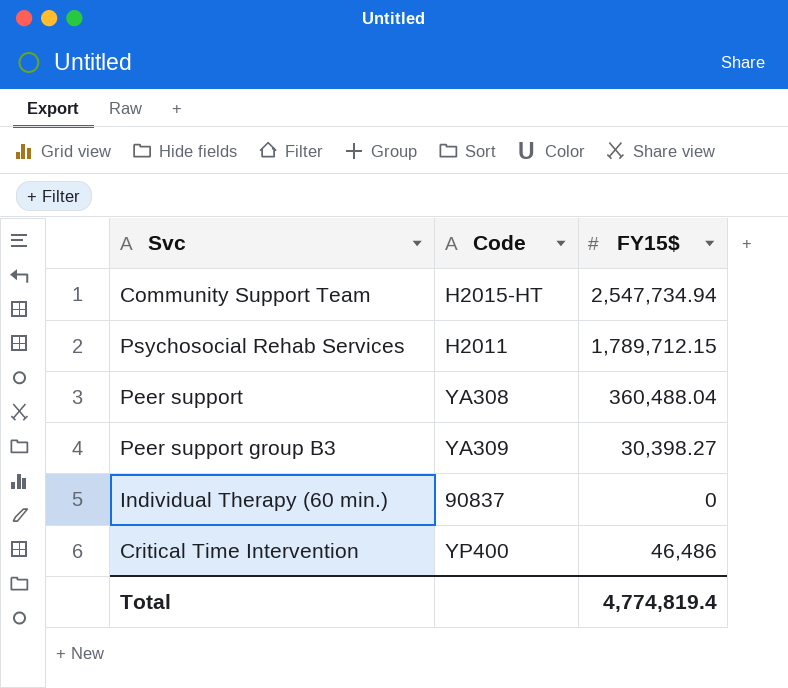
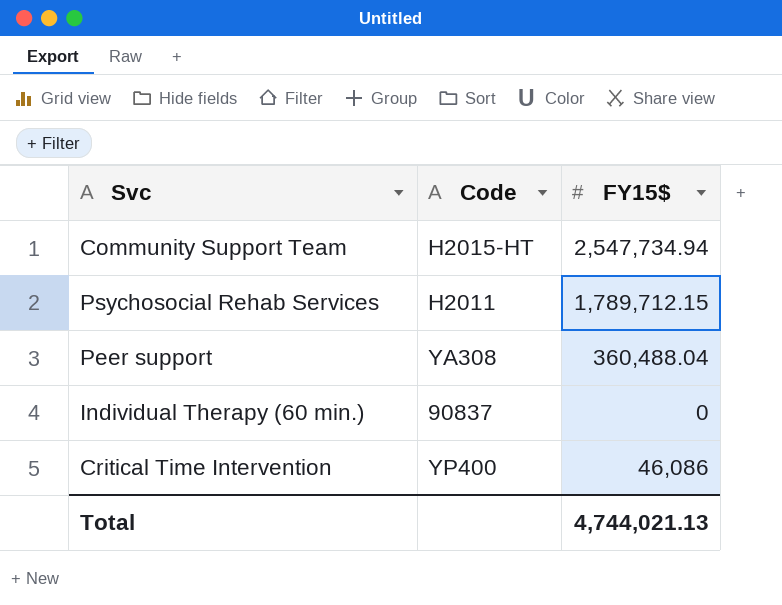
row Peer support group B3: YA309 | 30,398.27 -> none
Critical Time Intervention | FY15$: 46,486 -> 46,086
Total | FY15$: 4,774,819.4 -> 4,744,021.13

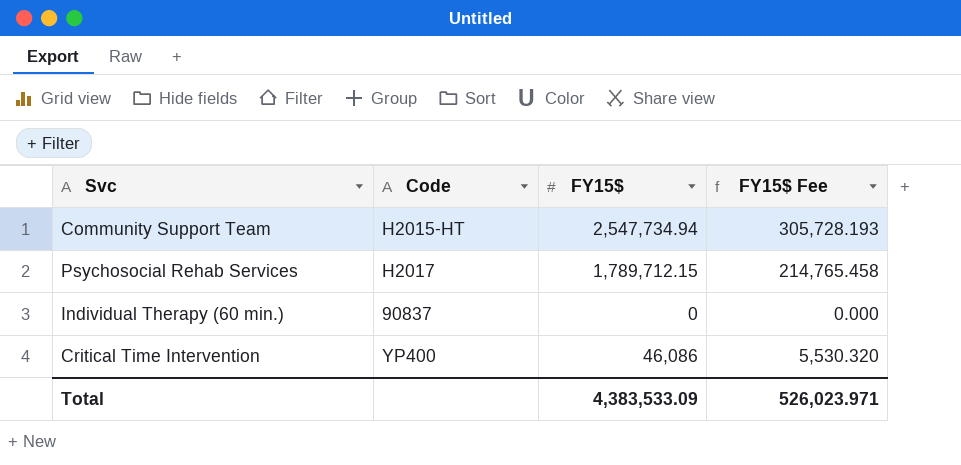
column FY15$ Fee | formula: none -> [FY15$] * 0.12
row Peer support: YA308 | 360,488.04 -> none
Psychosocial Rehab Services | Code: H2011 -> H2017
Total | FY15$: 4,744,021.13 -> 4,383,533.09

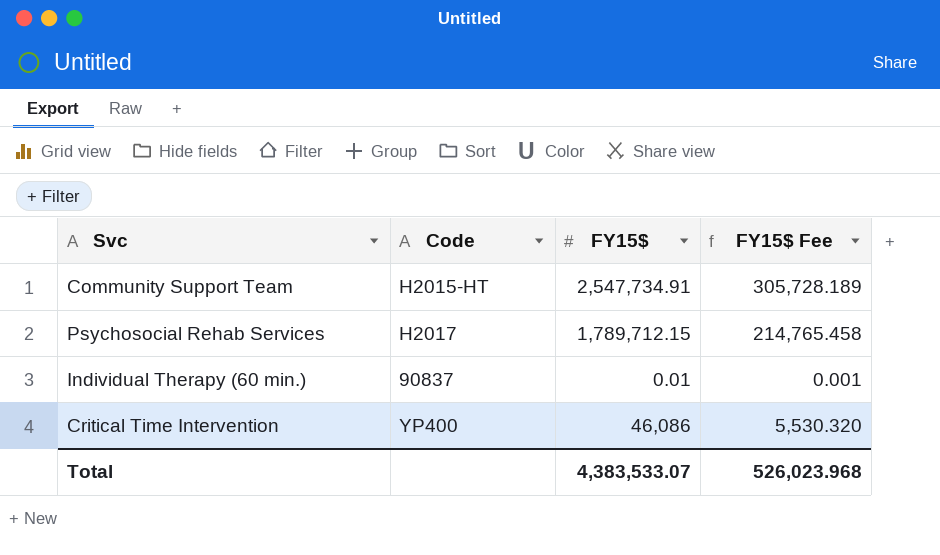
Community Support Team | FY15$: 2,547,734.94 -> 2,547,734.91
Community Support Team | FY15$ Fee: 305,728.193 -> 305,728.189
Individual Therapy (60 min.) | FY15$: 0 -> 0.01
Individual Therapy (60 min.) | FY15$ Fee: 0.000 -> 0.001
Total | FY15$: 4,383,533.09 -> 4,383,533.07
Total | FY15$ Fee: 526,023.971 -> 526,023.968

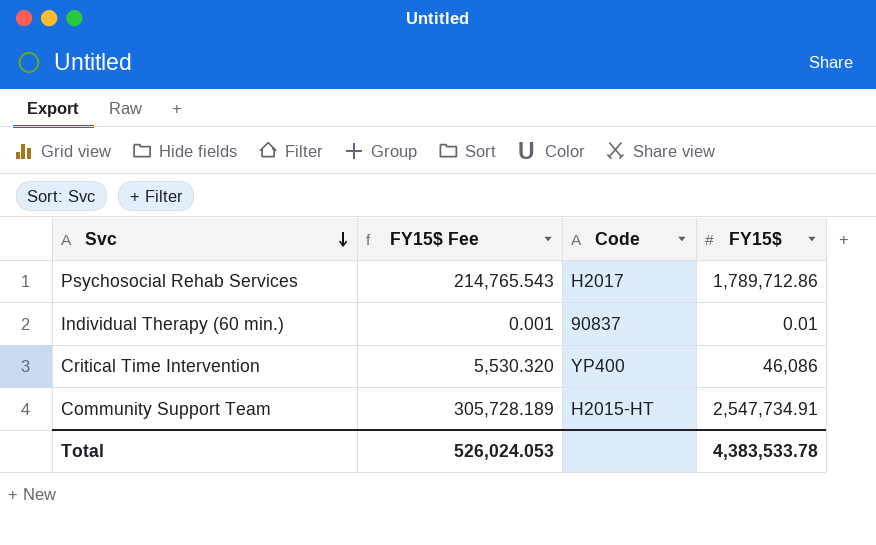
row order: none -> Svc descending
column FY15$ Fee | position: 4 -> 2
Psychosocial Rehab Services | FY15$ Fee: 214,765.458 -> 214,765.543
Psychosocial Rehab Services | FY15$: 1,789,712.15 -> 1,789,712.86
Total | FY15$ Fee: 526,023.968 -> 526,024.053
Total | FY15$: 4,383,533.07 -> 4,383,533.78

